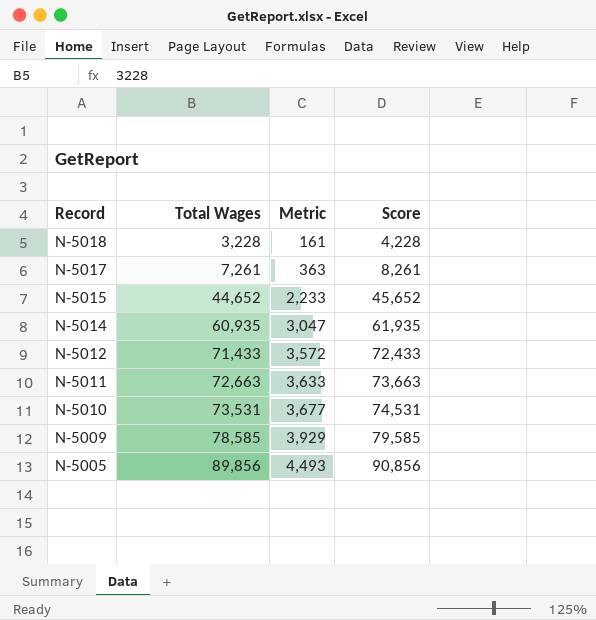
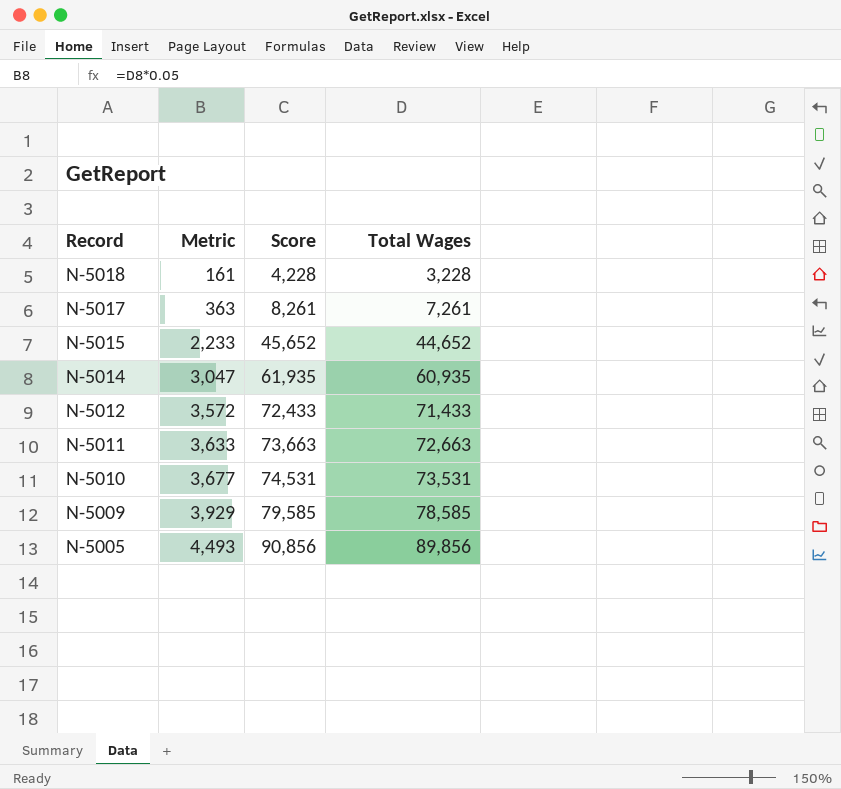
column Total Wages | position: 2 -> 4

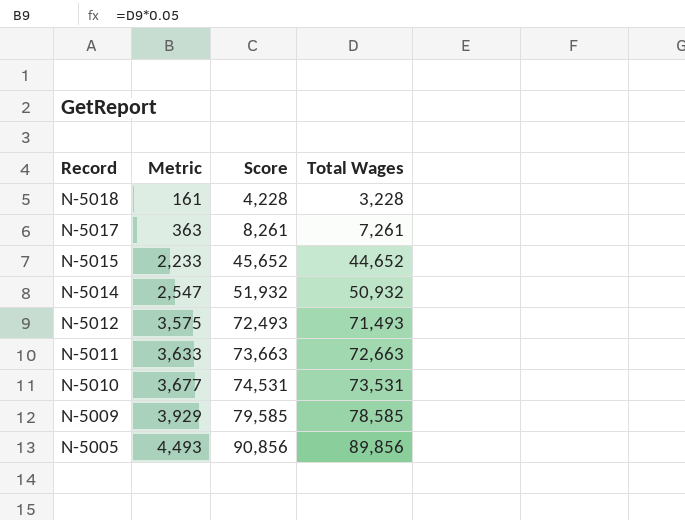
N-5014 | Metric: 3,047 -> 2,547
N-5014 | Score: 61,935 -> 51,932
N-5014 | Total Wages: 60,935 -> 50,932
N-5012 | Metric: 3,572 -> 3,575
N-5012 | Score: 72,433 -> 72,493
N-5012 | Total Wages: 71,433 -> 71,493

